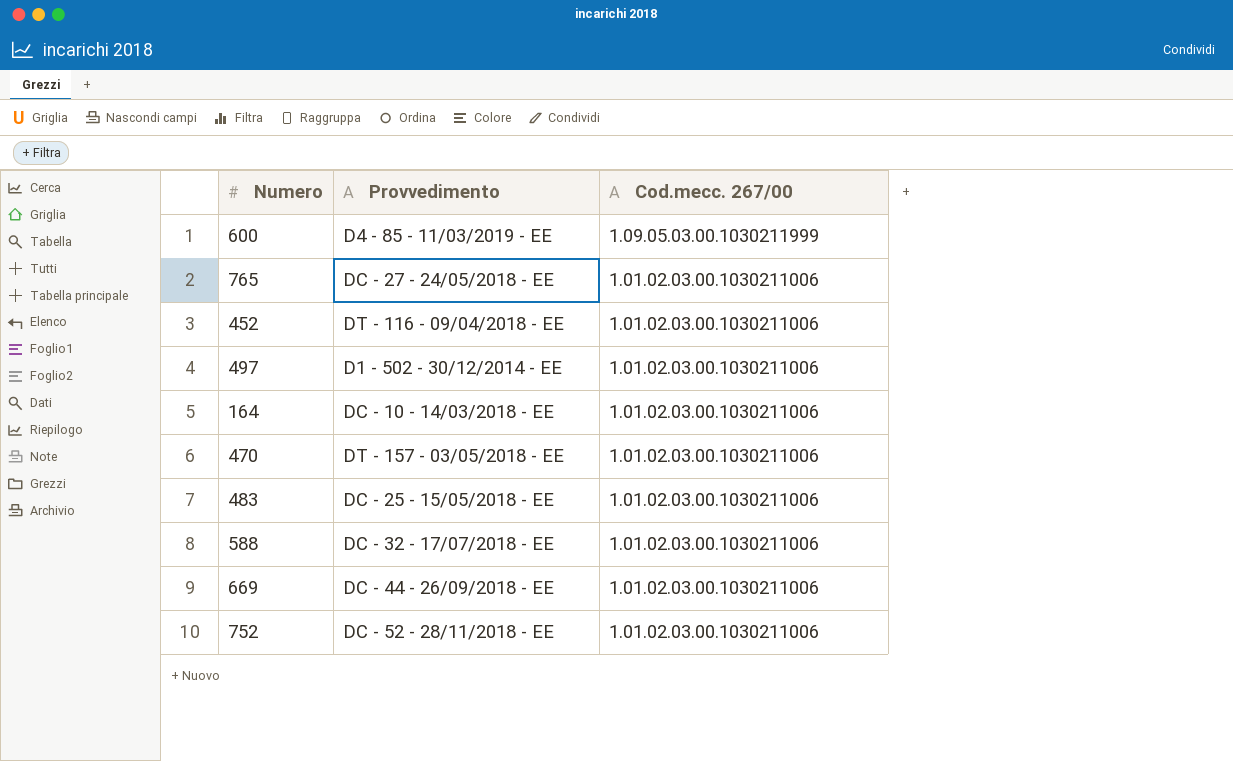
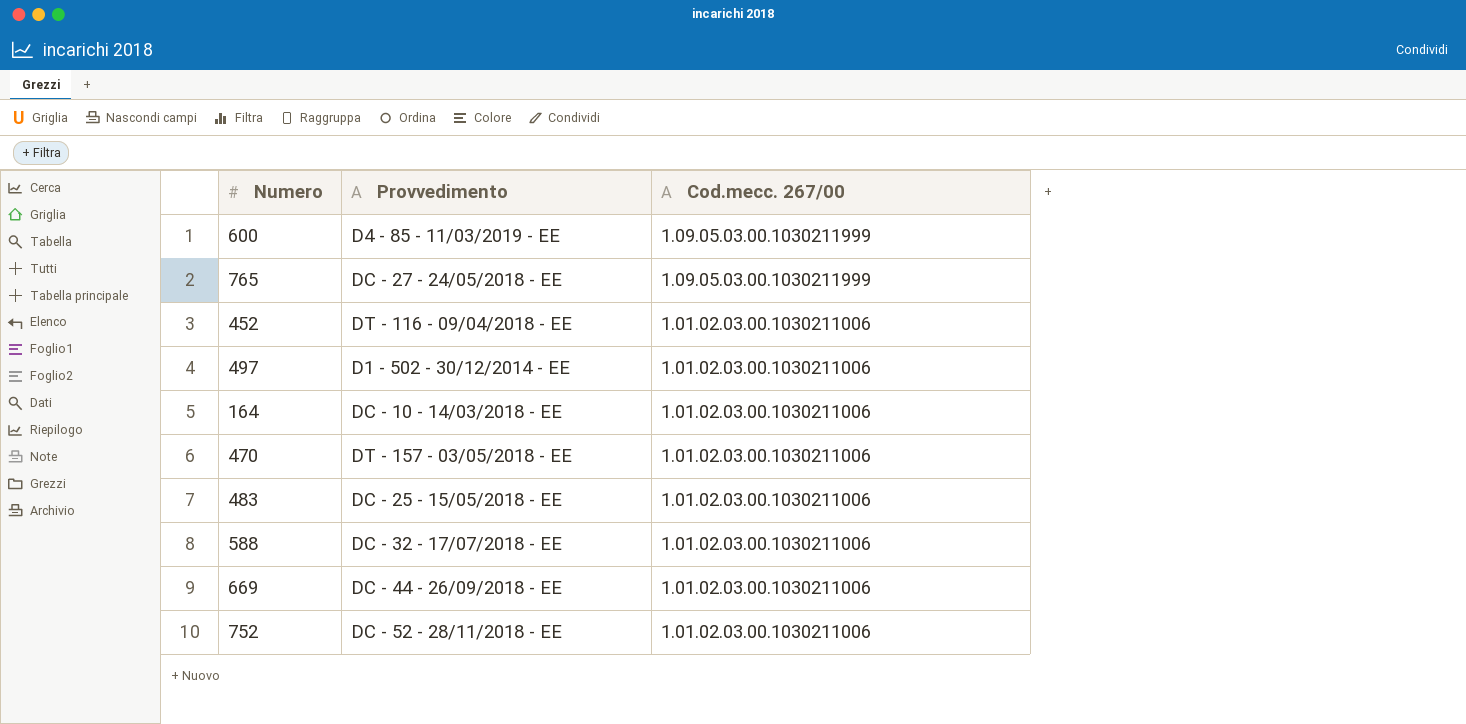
765 | Cod.mecc. 267/00: 1.01.02.03.00.1030211006 -> 1.09.05.03.00.1030211999

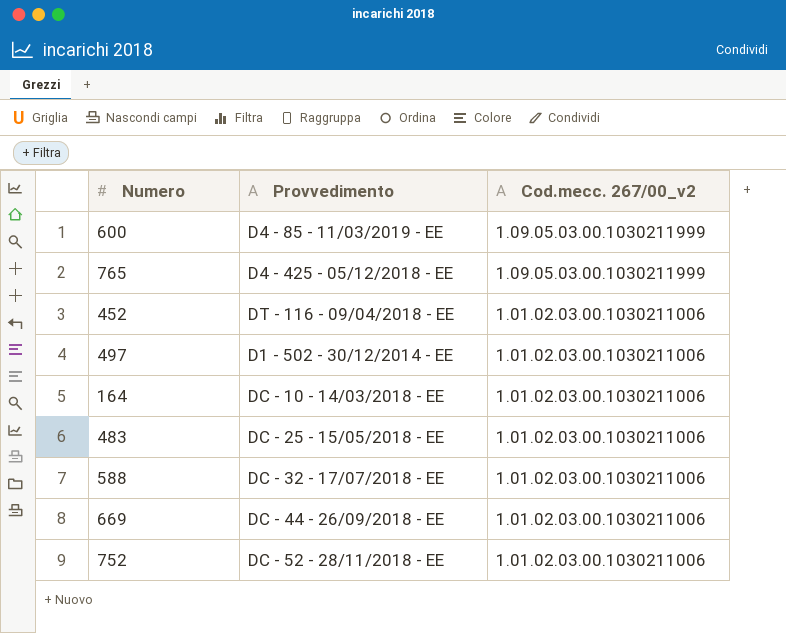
column name: Cod.mecc. 267/00 -> Cod.mecc. 267/00_v2
row 470: DT - 157 - 03/05/2018 - EE | 1.01.02.03.00.1030211006 -> none
765 | Provvedimento: DC - 27 - 24/05/2018 - EE -> D4 - 425 - 05/12/2018 - EE

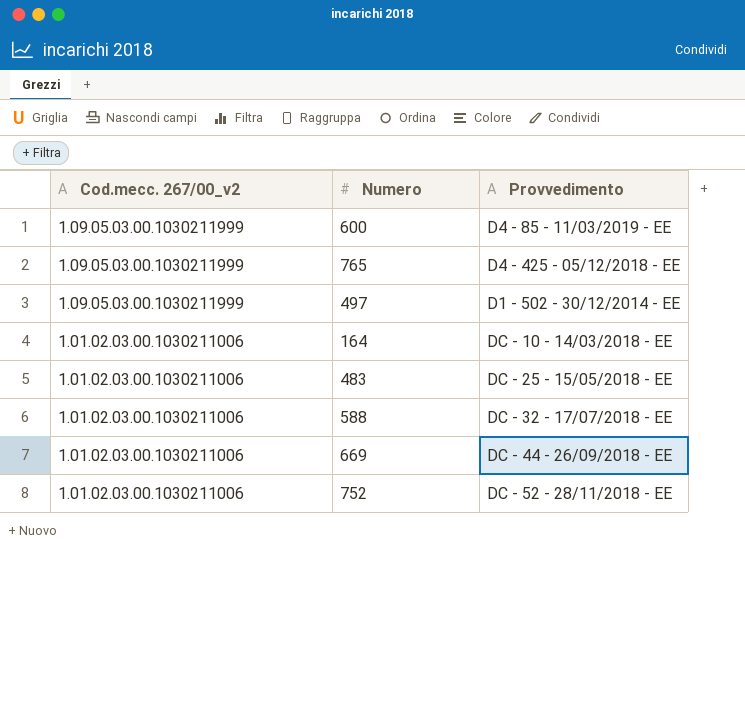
column Cod.mecc. 267/00_v2 | position: 3 -> 1
row 452: DT - 116 - 09/04/2018 - EE | 1.01.02.03.00.1030211006 -> none
497 | Cod.mecc. 267/00_v2: 1.01.02.03.00.1030211006 -> 1.09.05.03.00.1030211999

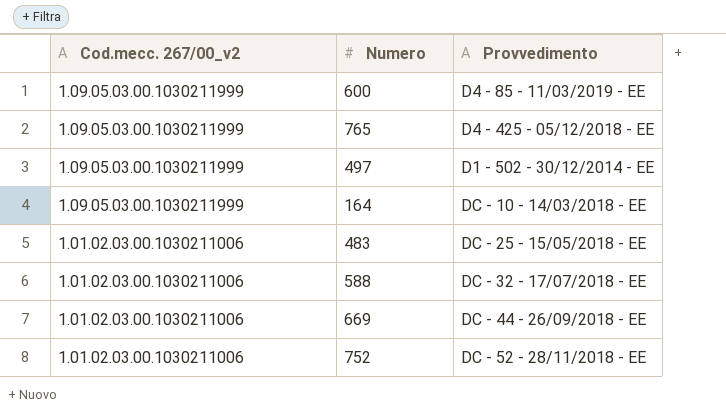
164 | Cod.mecc. 267/00_v2: 1.01.02.03.00.1030211006 -> 1.09.05.03.00.1030211999

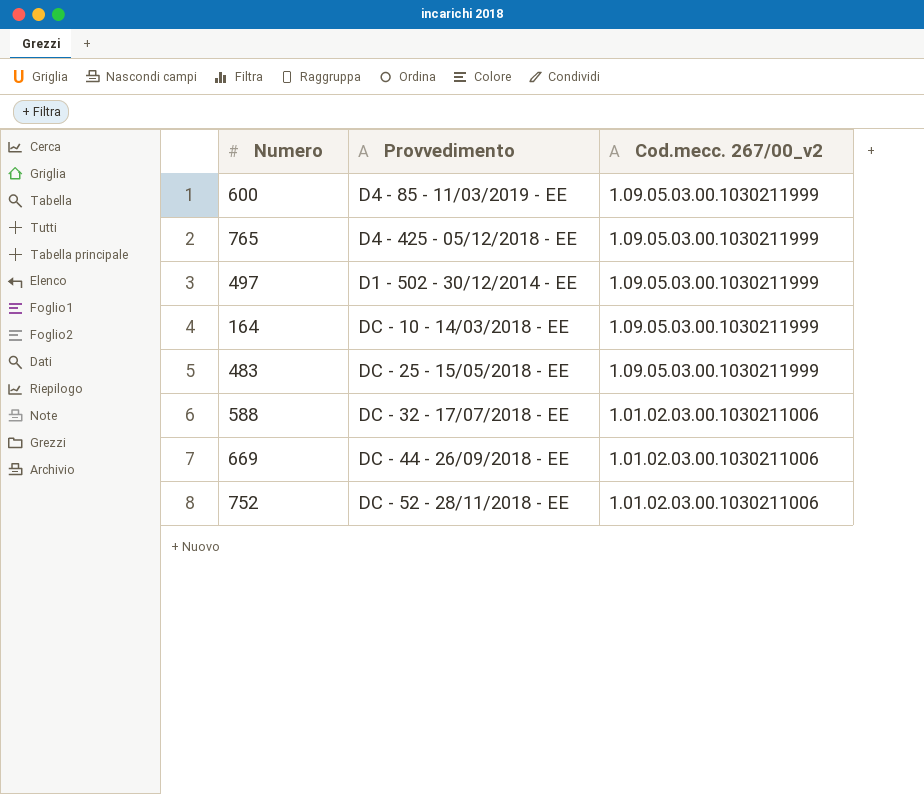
column Cod.mecc. 267/00_v2 | position: 1 -> 3
483 | Cod.mecc. 267/00_v2: 1.01.02.03.00.1030211006 -> 1.09.05.03.00.1030211999

